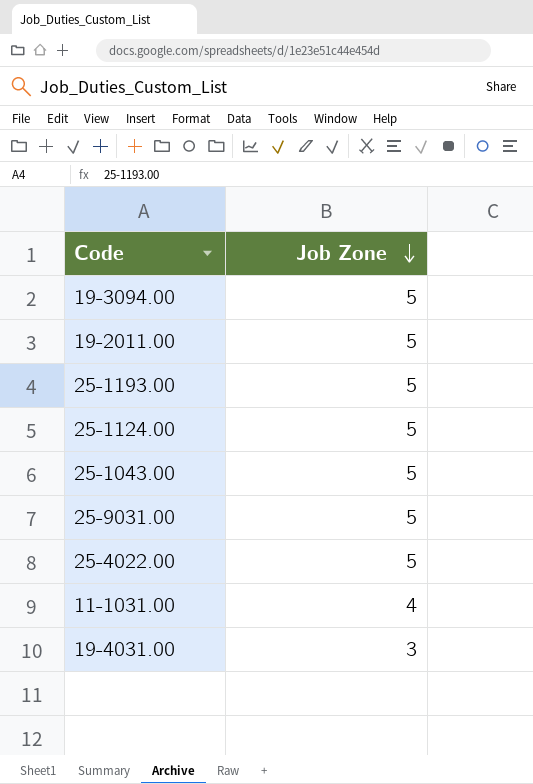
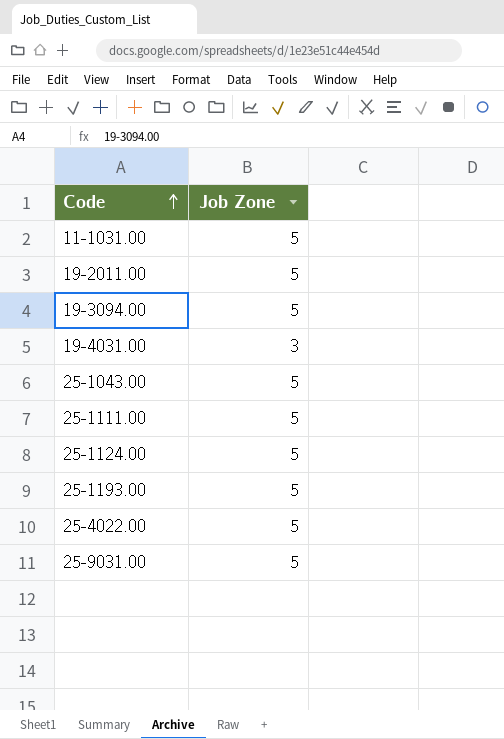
row order: Job Zone descending -> Code ascending
11-1031.00 | Job Zone: 4 -> 5
row 25-1111.00: none -> 5

